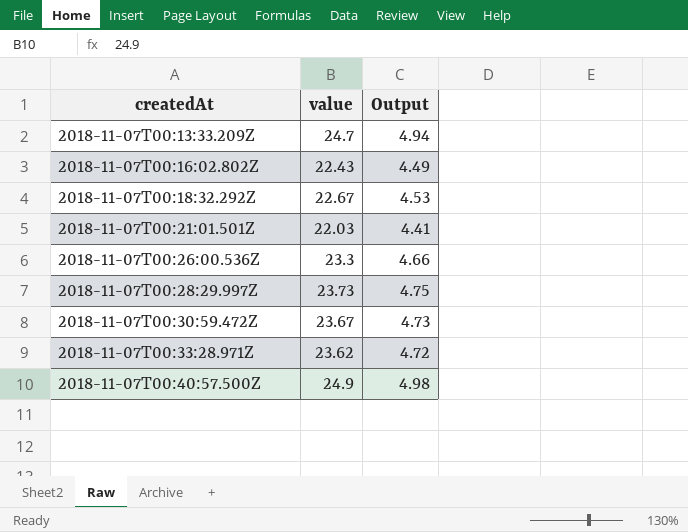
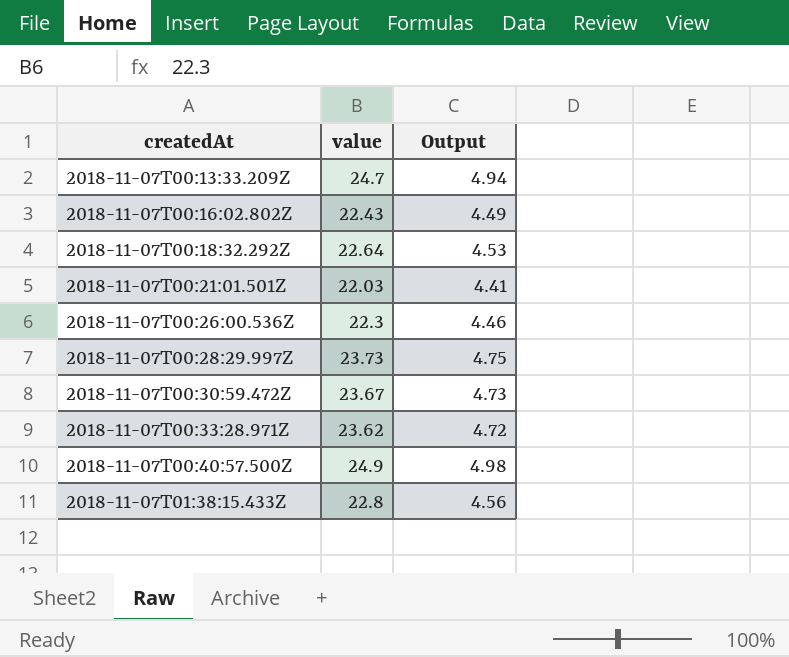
2018-11-07T00:18:32.292Z | value: 22.67 -> 22.64
2018-11-07T00:26:00.536Z | value: 23.3 -> 22.3
2018-11-07T00:26:00.536Z | Output: 4.66 -> 4.46
row 2018-11-07T01:38:15.433Z: none -> 22.8 | 4.56

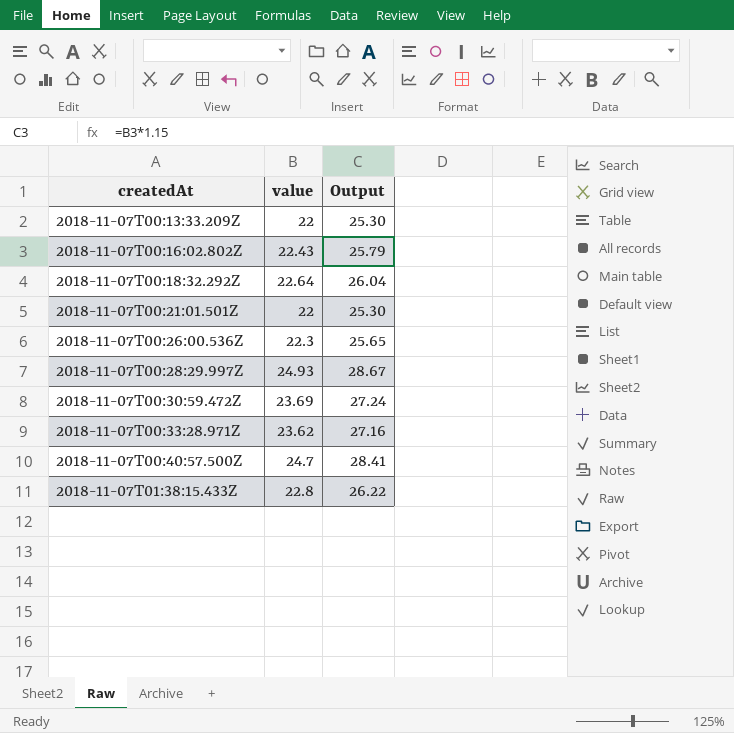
column Output | formula: [value] * 0.2 -> [value] * 1.15
2018-11-07T00:13:33.209Z | value: 24.7 -> 22
2018-11-07T00:21:01.501Z | value: 22.03 -> 22
2018-11-07T00:28:29.997Z | value: 23.73 -> 24.93
2018-11-07T00:30:59.472Z | value: 23.67 -> 23.69
2018-11-07T00:40:57.500Z | value: 24.9 -> 24.7

